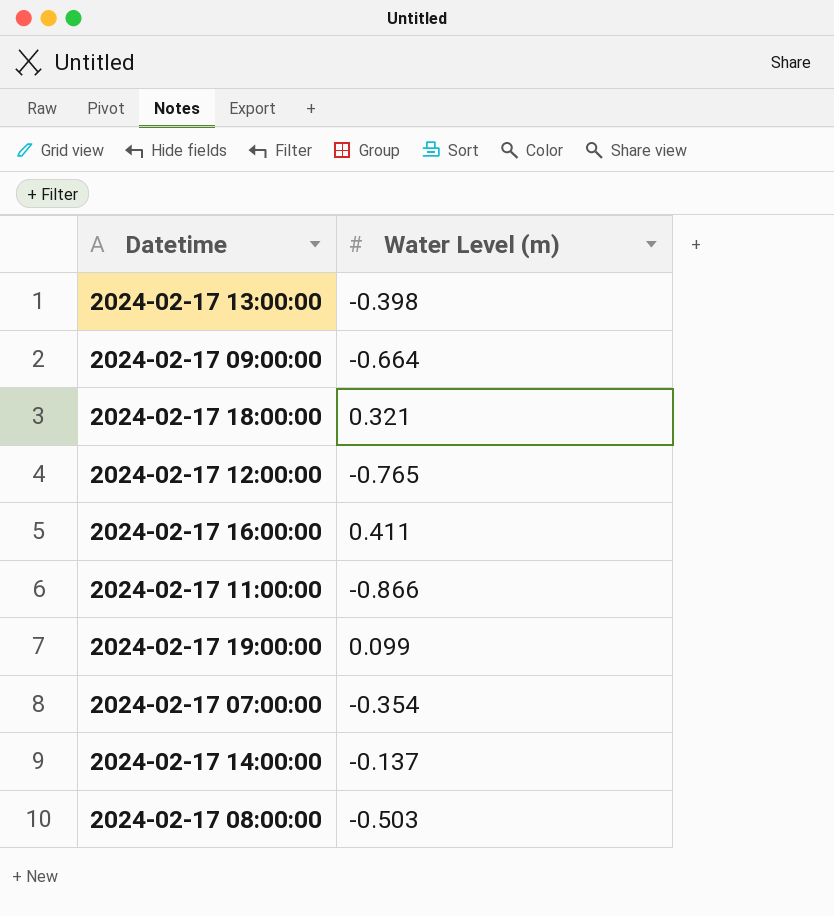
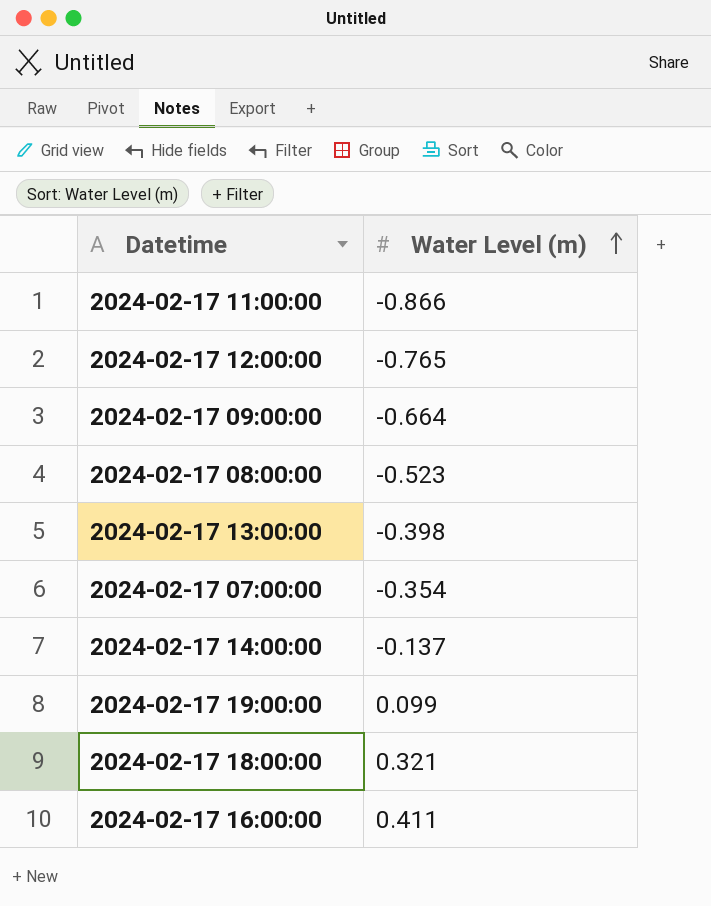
row order: none -> Water Level (m) ascending
2024-02-17 08:00:00 | Water Level (m): -0.503 -> -0.523

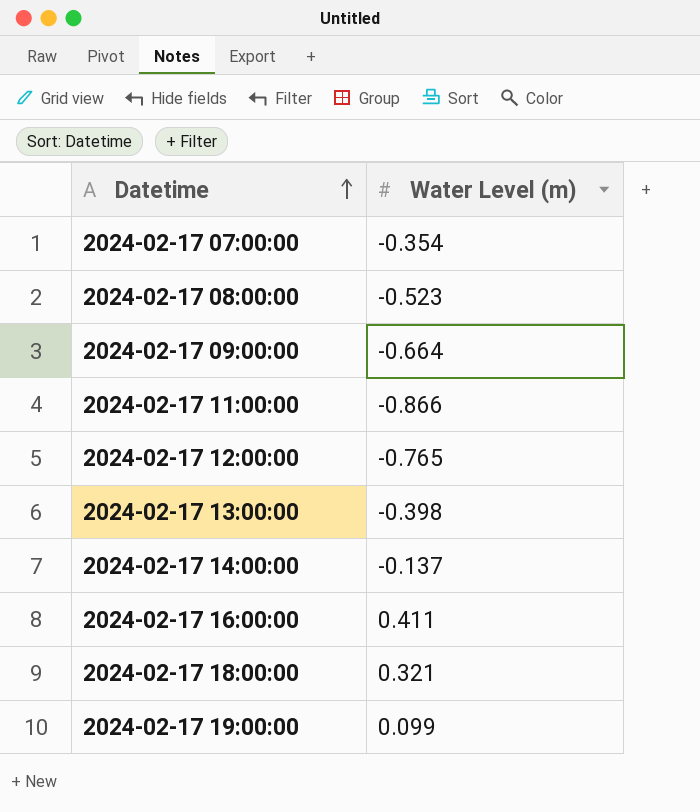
row order: Water Level (m) ascending -> Datetime ascending

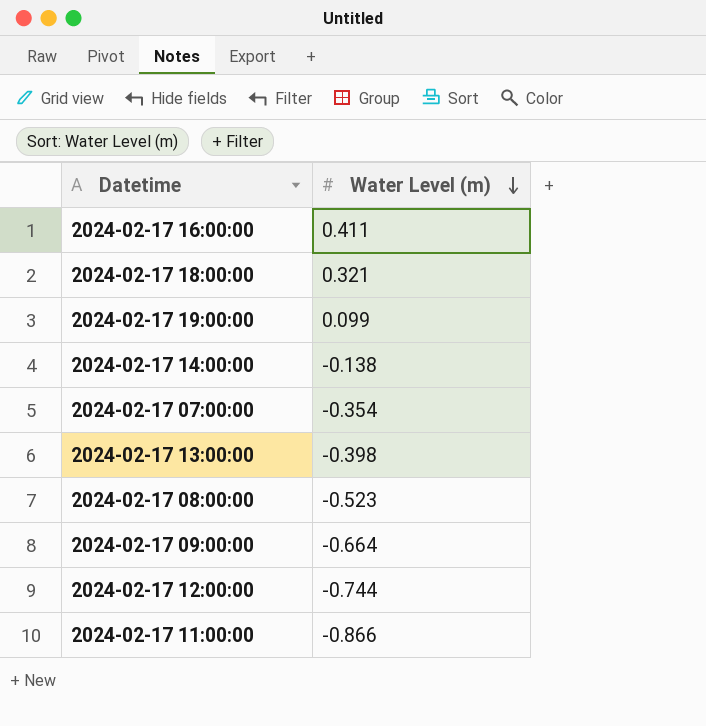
row order: Datetime ascending -> Water Level (m) descending
2024-02-17 14:00:00 | Water Level (m): -0.137 -> -0.138
2024-02-17 12:00:00 | Water Level (m): -0.765 -> -0.744

